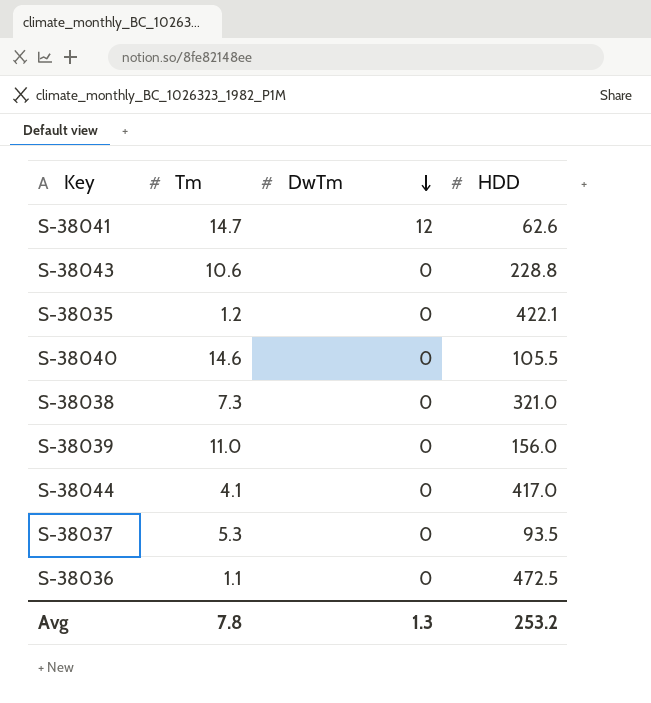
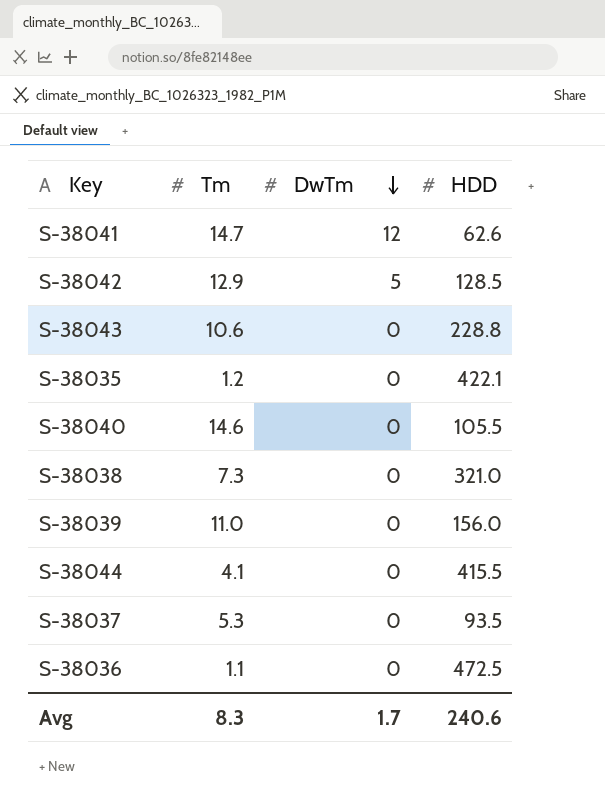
row S-38042: none -> 12.9 | 5 | 128.5
S-38044 | HDD: 417.0 -> 415.5
Avg | Tm: 7.8 -> 8.3
Avg | DwTm: 1.3 -> 1.7
Avg | HDD: 253.2 -> 240.6

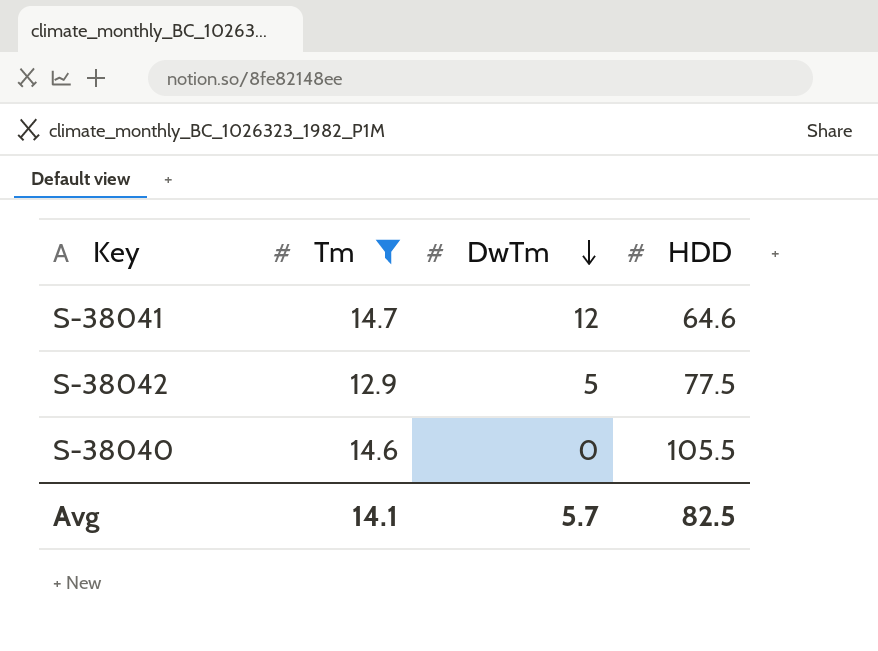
filter: none -> Tm >= 12.9
S-38041 | HDD: 62.6 -> 64.6
S-38042 | HDD: 128.5 -> 77.5
Avg | Tm: 8.3 -> 14.1
Avg | DwTm: 1.7 -> 5.7
Avg | HDD: 240.6 -> 82.5

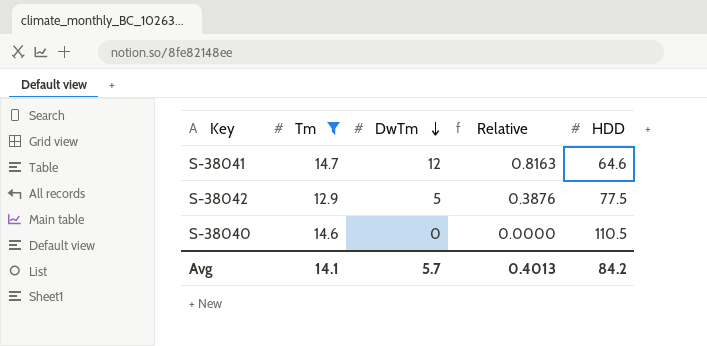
column Relative | formula: none -> [DwTm] / [Tm]
S-38040 | HDD: 105.5 -> 110.5
Avg | HDD: 82.5 -> 84.2

